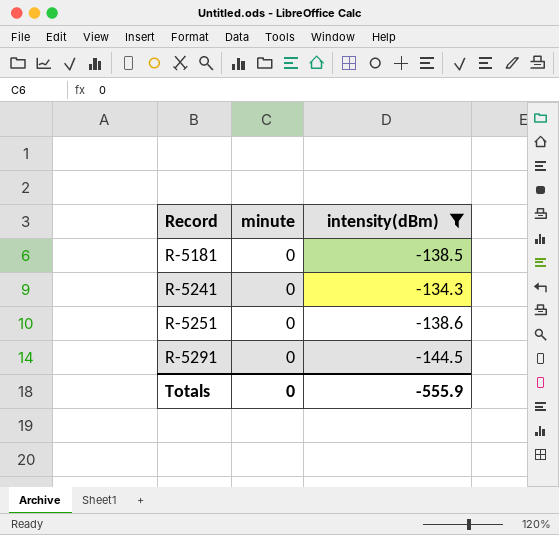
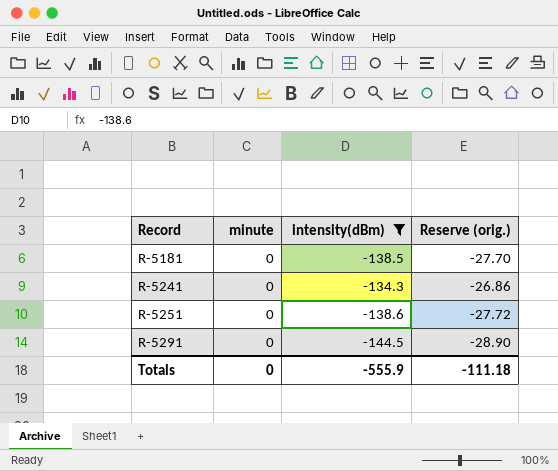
column Reserve (orig.) | formula: none -> [intensity(dBm)] * 0.2

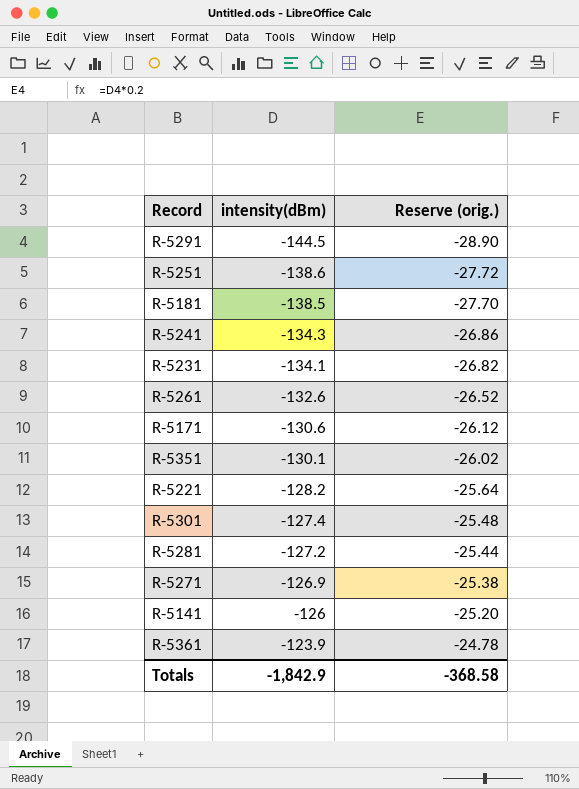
filter: intensity(dBm) <= -134.3 -> none
row order: Record ascending -> intensity(dBm) ascending
column minute | position: 2 -> none
Totals | intensity(dBm): -555.9 -> -1,842.9
Totals | Reserve (orig.): -111.18 -> -368.58

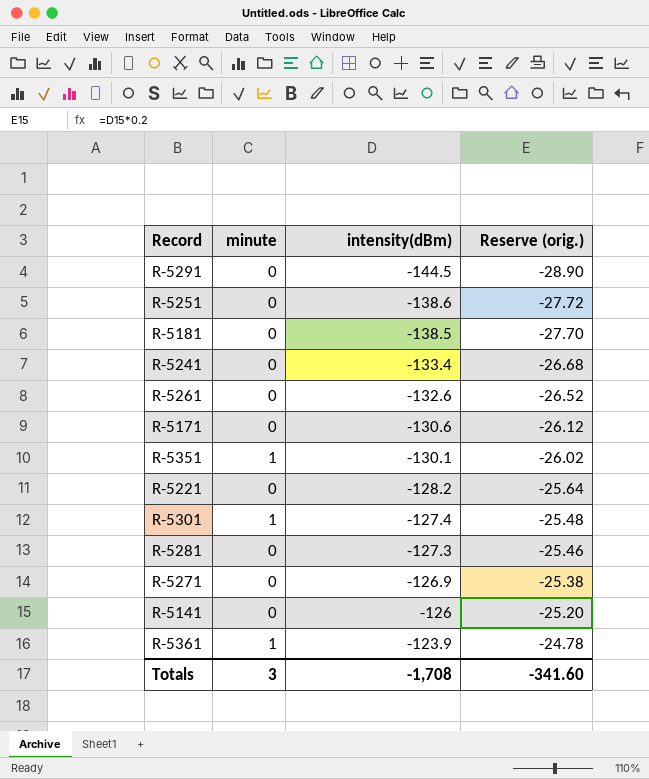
column minute | position: none -> 2
row R-5231: -134.1 | -26.82 -> none
R-5241 | intensity(dBm): -134.3 -> -133.4
R-5241 | Reserve (orig.): -26.86 -> -26.68
R-5281 | intensity(dBm): -127.2 -> -127.3
R-5281 | Reserve (orig.): -25.44 -> -25.46
Totals | intensity(dBm): -1,842.9 -> -1,708
Totals | Reserve (orig.): -368.58 -> -341.60

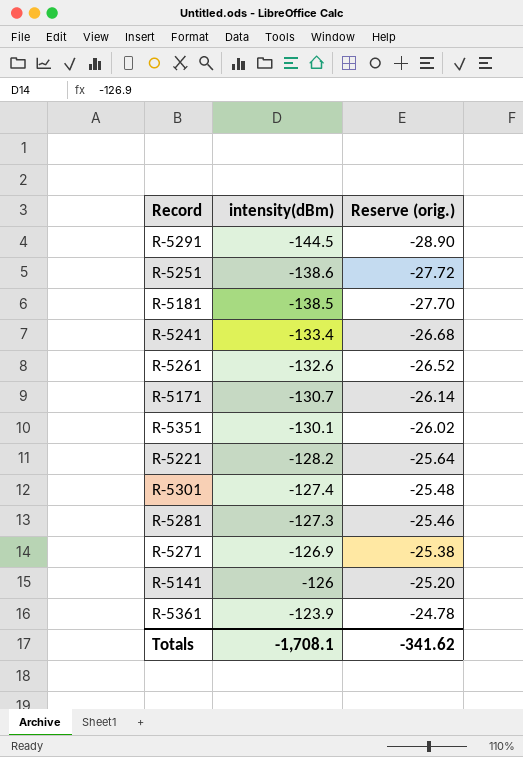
column minute | position: 2 -> none
R-5171 | intensity(dBm): -130.6 -> -130.7
R-5171 | Reserve (orig.): -26.12 -> -26.14
Totals | intensity(dBm): -1,708 -> -1,708.1
Totals | Reserve (orig.): -341.60 -> -341.62

